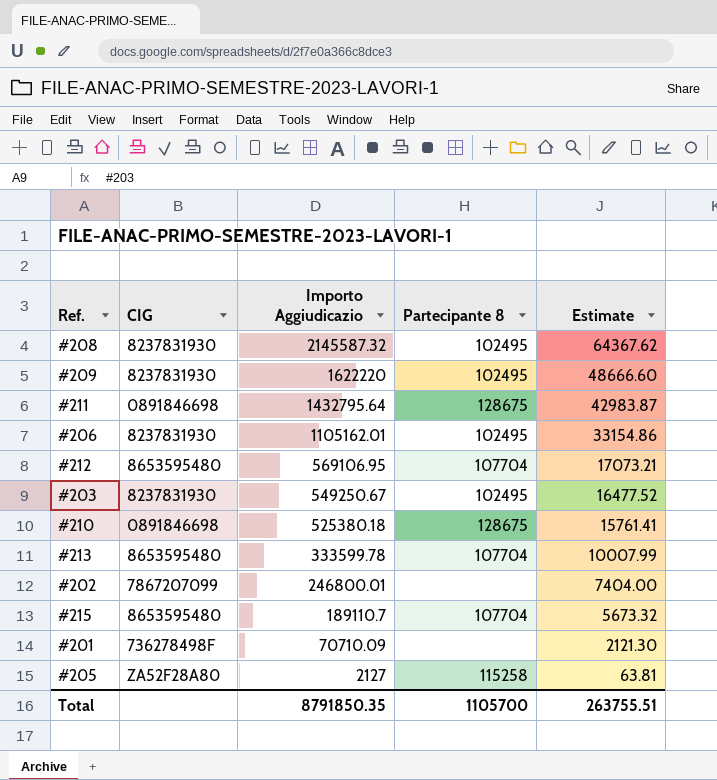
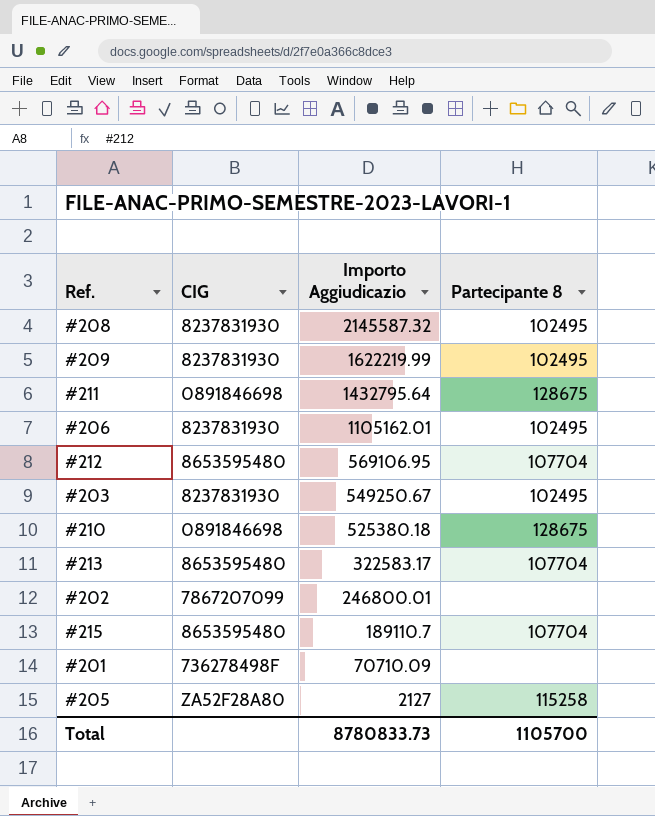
column Estimate | formula: [Importo Aggiudicazio] * 0.03 -> none
#209 | Importo Aggiudicazio: 1622220 -> 1622219.99
#213 | Importo Aggiudicazio: 333599.78 -> 322583.17
Total | Importo Aggiudicazio: 8791850.35 -> 8780833.73

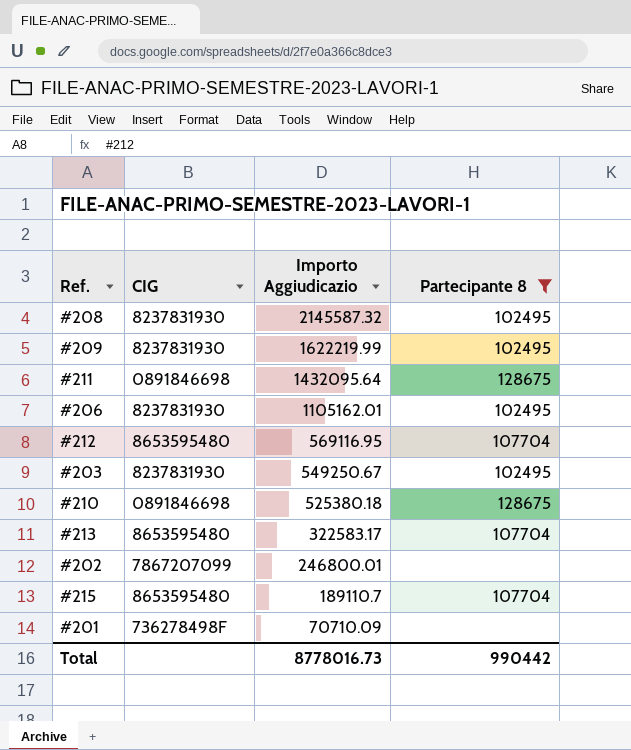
filter: none -> Partecipante 8 != 115258
#211 | Importo Aggiudicazio: 1432795.64 -> 1432095.64
#212 | Importo Aggiudicazio: 569106.95 -> 569116.95
Total | Importo Aggiudicazio: 8780833.73 -> 8778016.73
Total | Partecipante 8: 1105700 -> 990442

